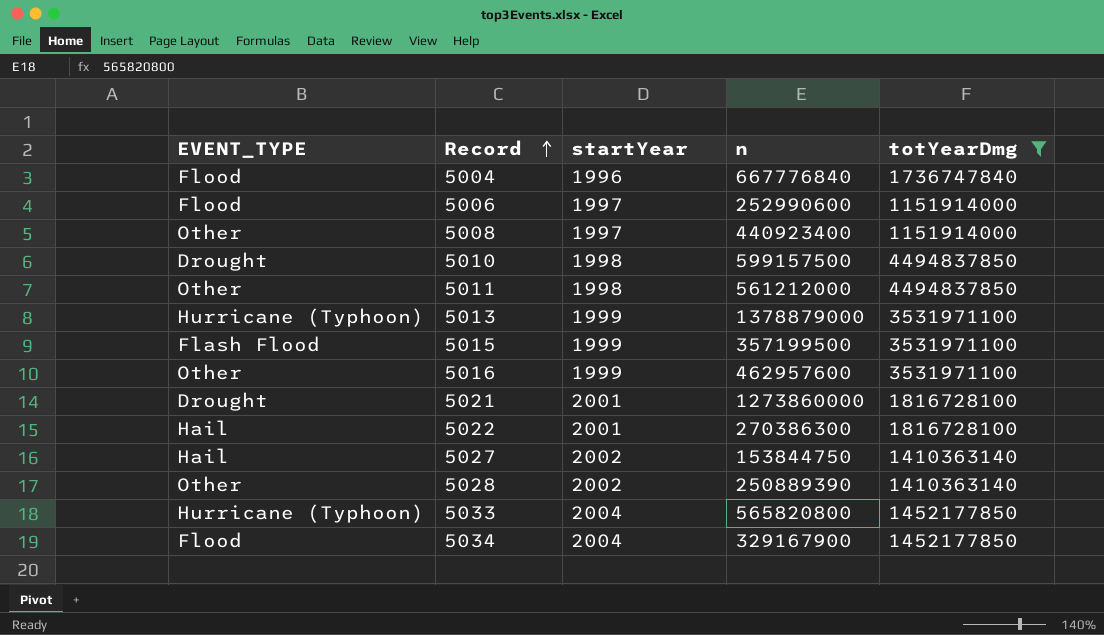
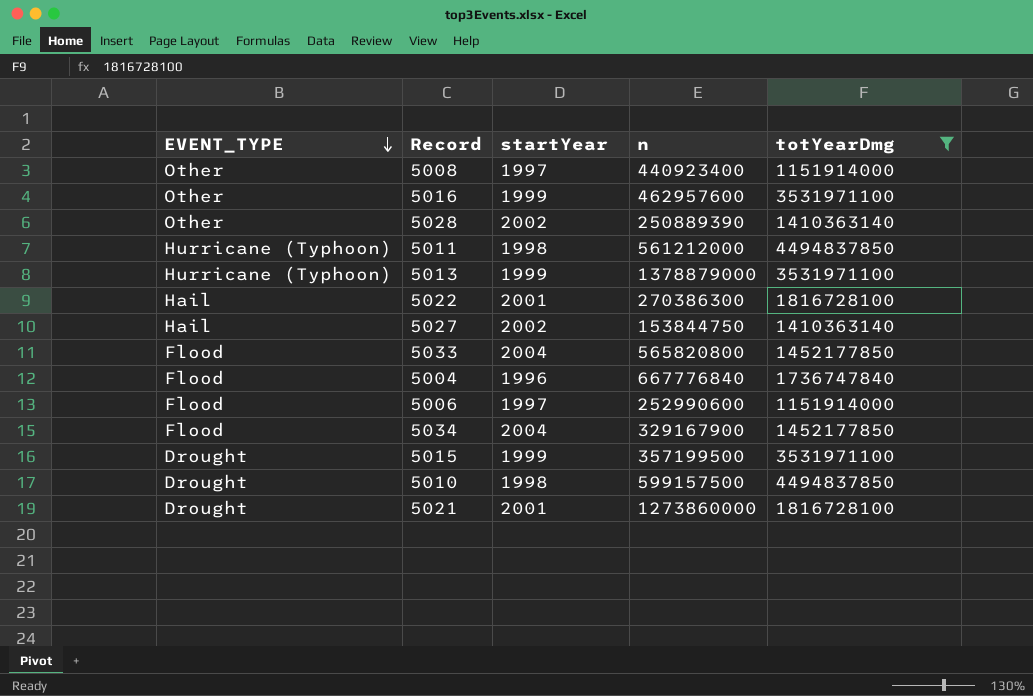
row order: Record ascending -> EVENT_TYPE descending
5011 | EVENT_TYPE: Other -> Hurricane (Typhoon)
5033 | EVENT_TYPE: Hurricane (Typhoon) -> Flood
5015 | EVENT_TYPE: Flash Flood -> Drought

